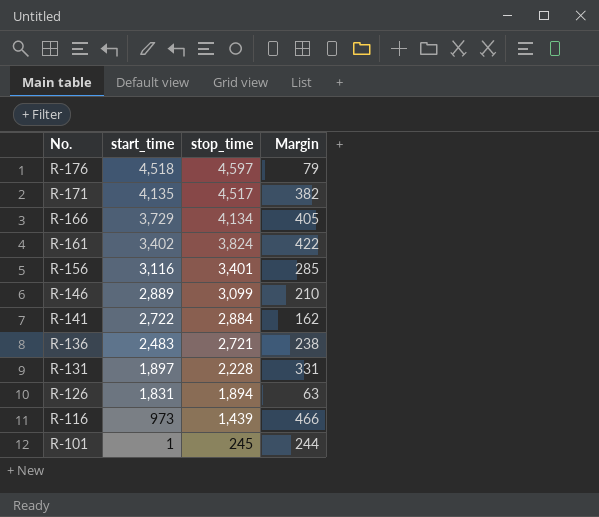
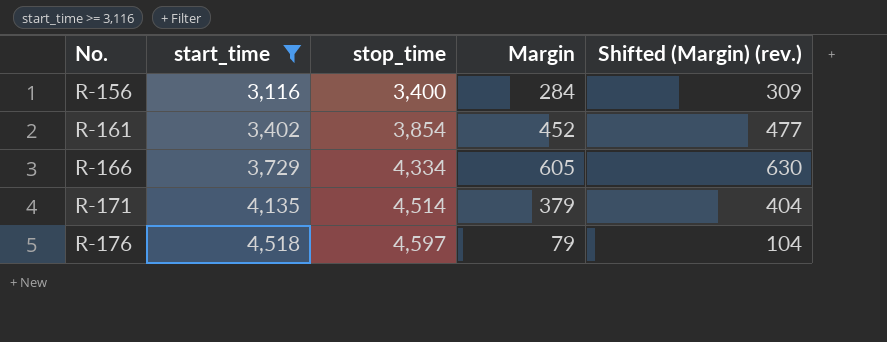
filter: none -> start_time >= 3,116
row order: No. descending -> No. ascending
column Shifted (Margin) (rev.) | formula: none -> [Margin] + 25
R-156 | stop_time: 3,401 -> 3,400
R-156 | Margin: 285 -> 284
R-161 | stop_time: 3,824 -> 3,854
R-161 | Margin: 422 -> 452
R-166 | stop_time: 4,134 -> 4,334
R-166 | Margin: 405 -> 605
R-171 | stop_time: 4,517 -> 4,514
R-171 | Margin: 382 -> 379

